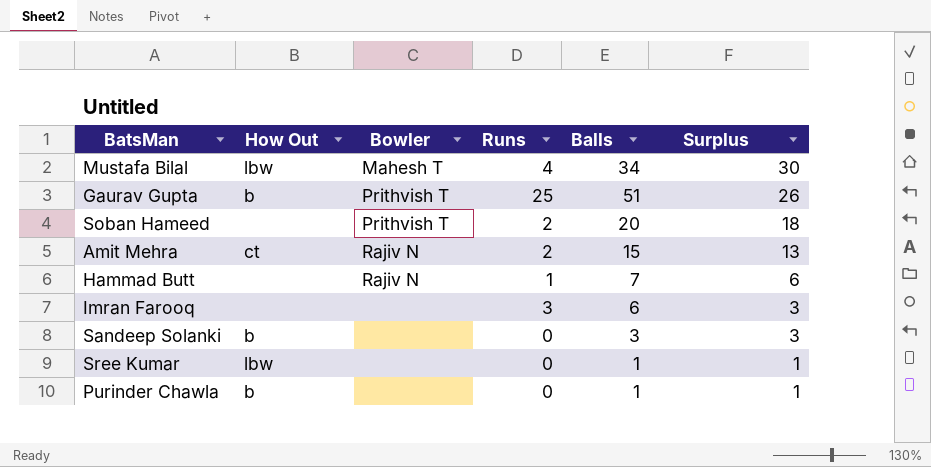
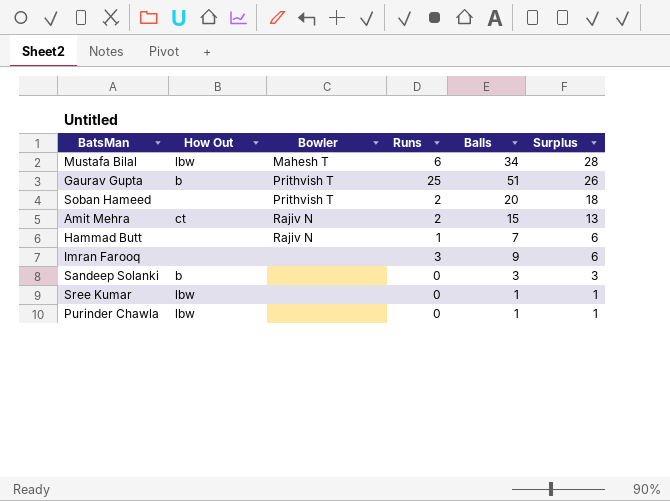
Mustafa Bilal | Runs: 4 -> 6
Mustafa Bilal | Surplus: 30 -> 28
Imran Farooq | Balls: 6 -> 9
Imran Farooq | Surplus: 3 -> 6
Purinder Chawla | How Out: b -> lbw

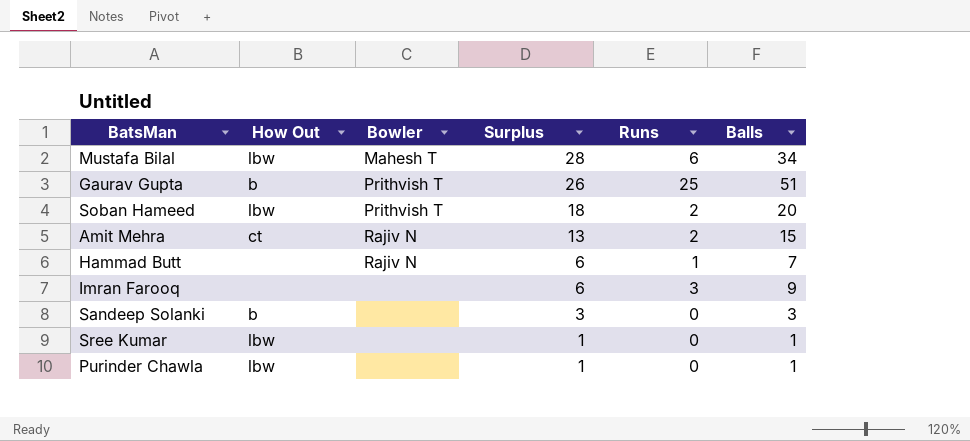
column Surplus | position: 6 -> 4
Soban Hameed | How Out: none -> lbw

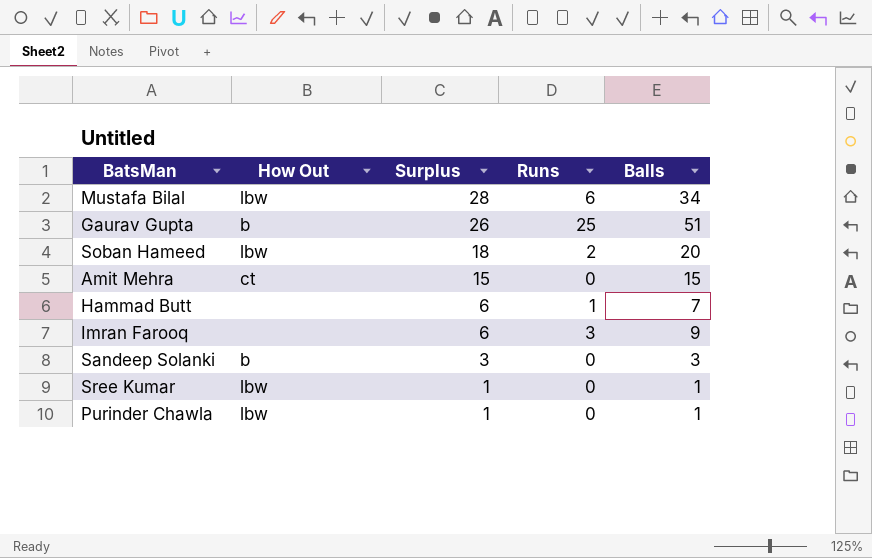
column Bowler | position: 3 -> none
Amit Mehra | Surplus: 13 -> 15
Amit Mehra | Runs: 2 -> 0

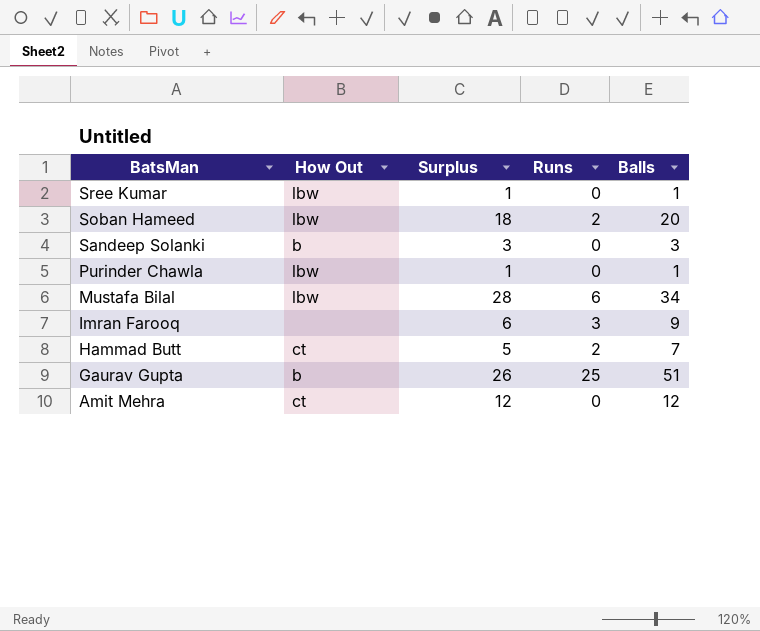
row order: Surplus descending -> BatsMan descending
Hammad Butt | How Out: none -> ct
Hammad Butt | Surplus: 6 -> 5
Hammad Butt | Runs: 1 -> 2
Amit Mehra | Surplus: 15 -> 12
Amit Mehra | Balls: 15 -> 12

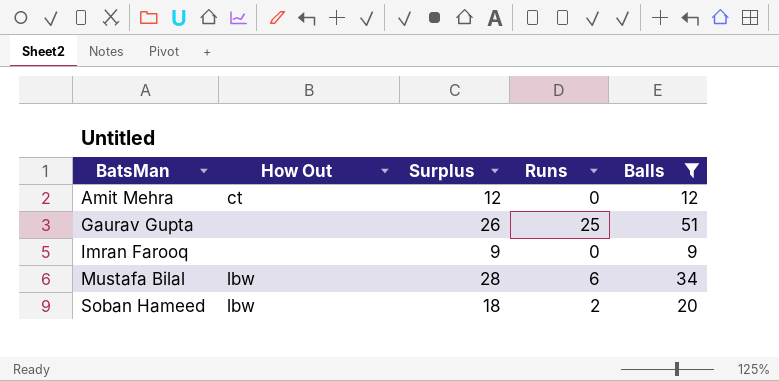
filter: none -> Balls >= 9
row order: BatsMan descending -> BatsMan ascending
Gaurav Gupta | How Out: b -> none
Imran Farooq | Surplus: 6 -> 9
Imran Farooq | Runs: 3 -> 0

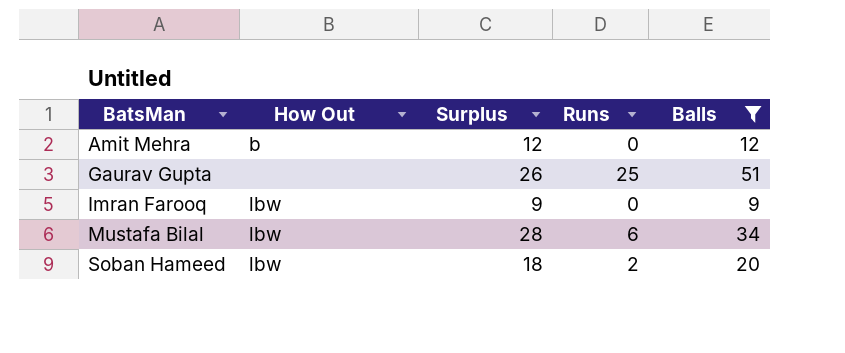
Amit Mehra | How Out: ct -> b
Imran Farooq | How Out: none -> lbw

